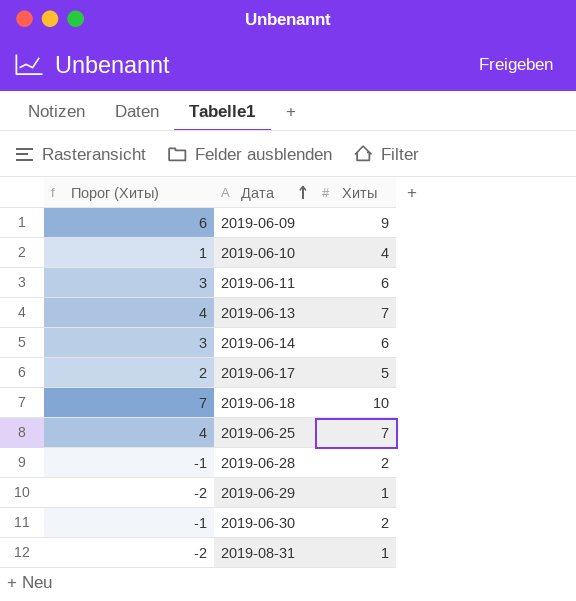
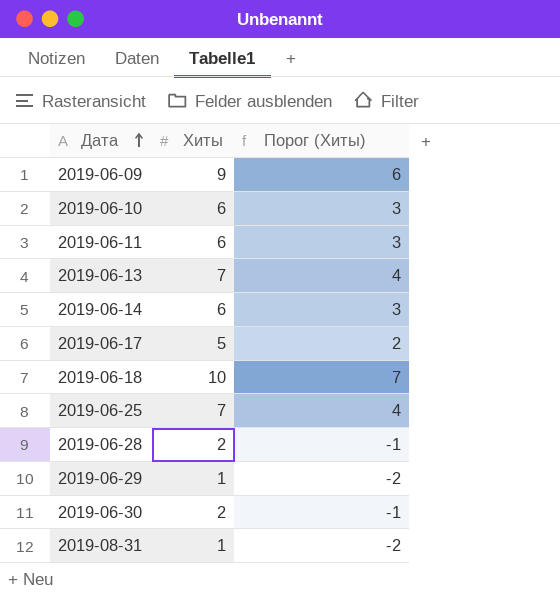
column Порог (Хиты) | position: 1 -> 3
2019-06-10 | Хиты: 4 -> 6
2019-06-10 | Порог (Хиты): 1 -> 3

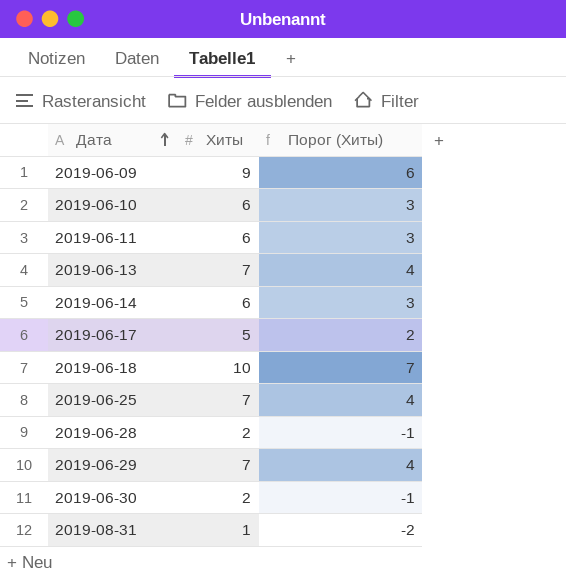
2019-06-29 | Хиты: 1 -> 7
2019-06-29 | Порог (Хиты): -2 -> 4

